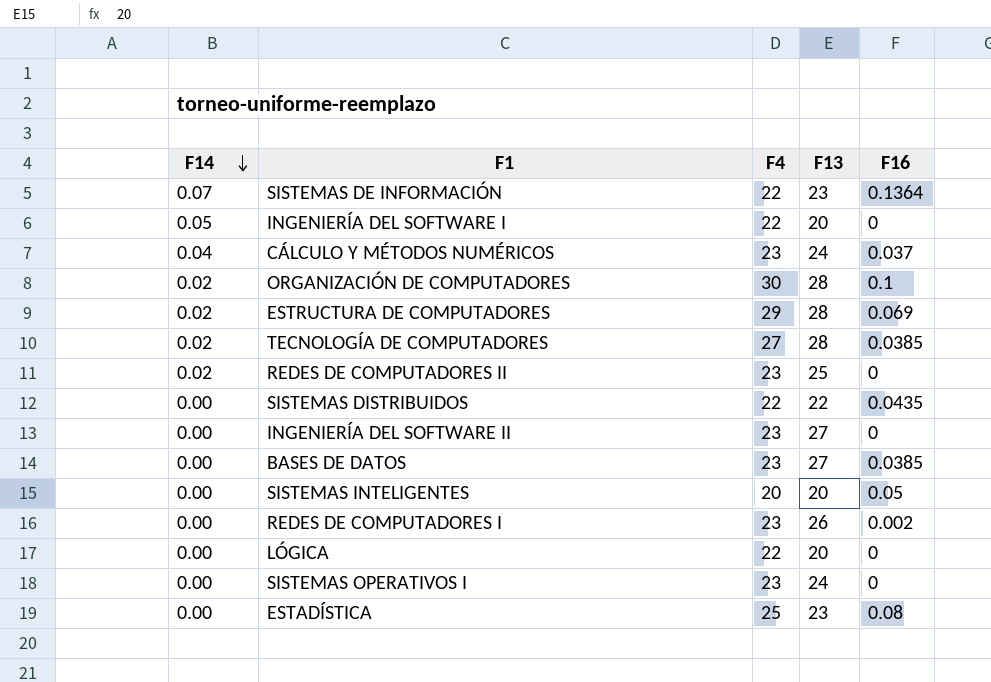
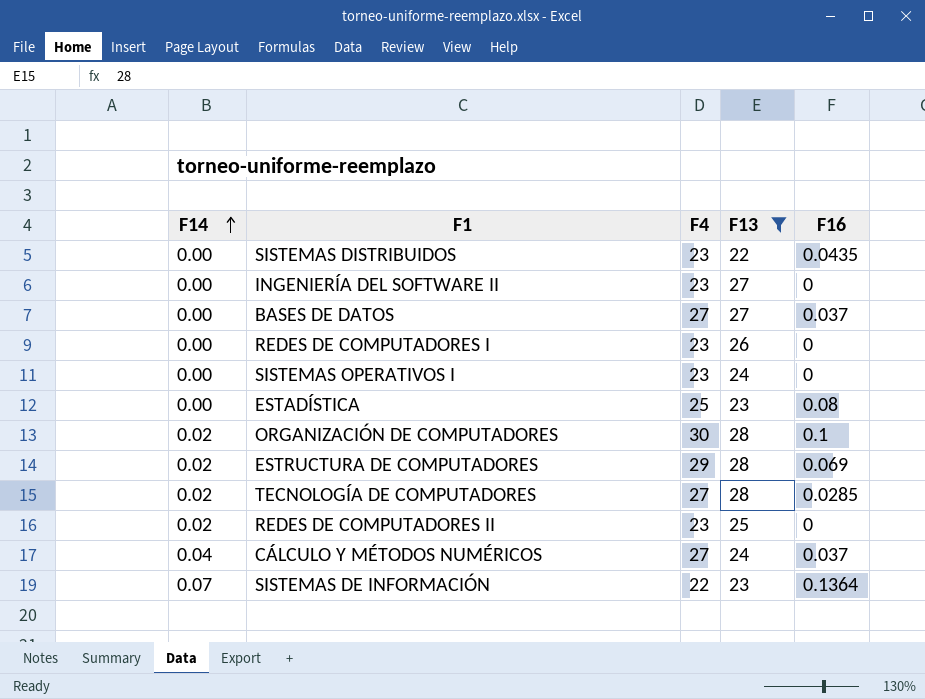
filter: none -> F13 != 20
row order: F14 descending -> F14 ascending
SISTEMAS DISTRIBUIDOS | F4: 22 -> 23
BASES DE DATOS | F4: 23 -> 27
BASES DE DATOS | F16: 0.0385 -> 0.037
REDES DE COMPUTADORES I | F16: 0.002 -> 0
TECNOLOGÍA DE COMPUTADORES | F16: 0.0385 -> 0.0285
CÁLCULO Y MÉTODOS NUMÉRICOS | F4: 23 -> 27

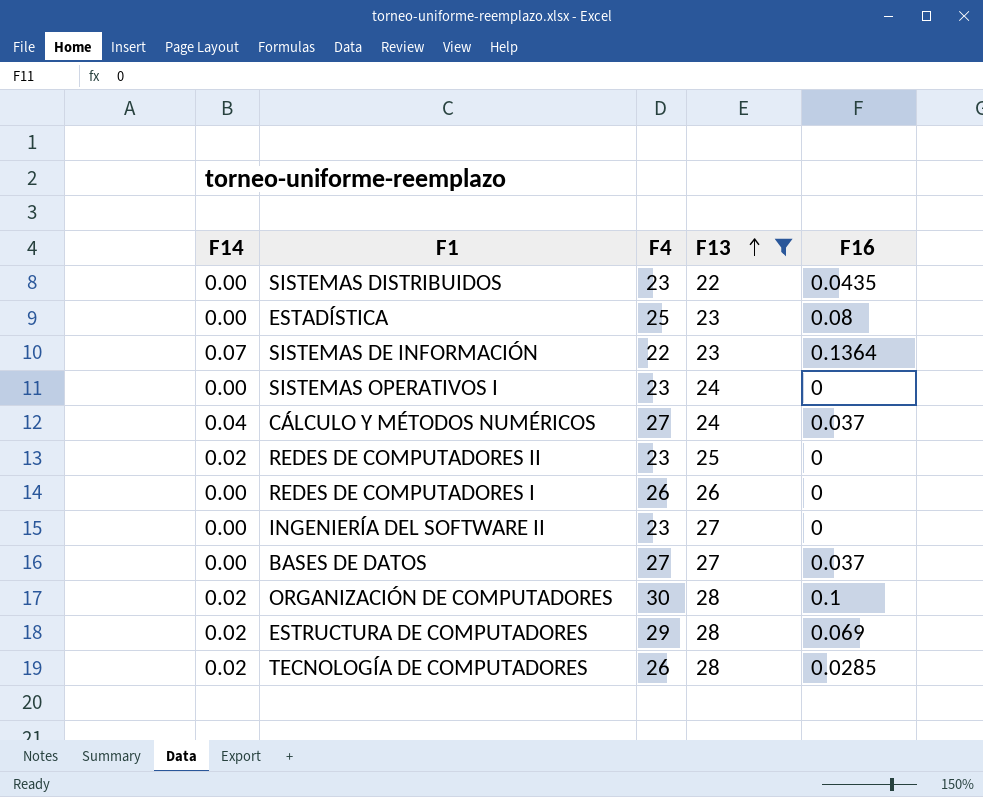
row order: F14 ascending -> F13 ascending
REDES DE COMPUTADORES I | F4: 23 -> 26
TECNOLOGÍA DE COMPUTADORES | F4: 27 -> 26

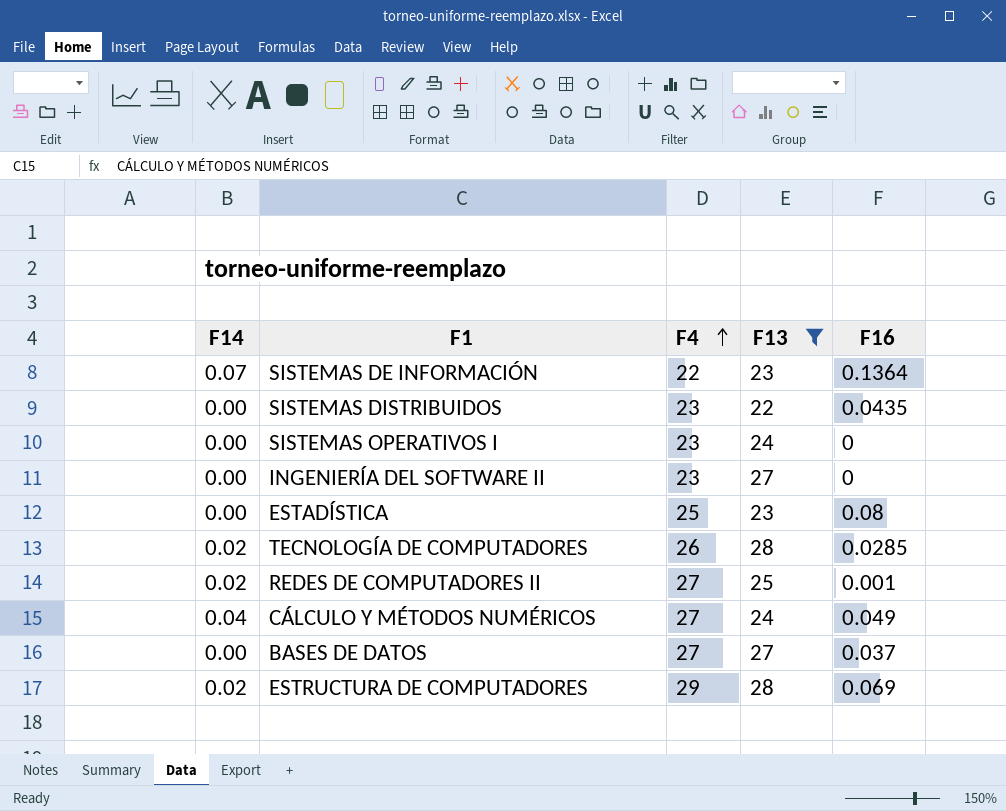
row order: F13 ascending -> F4 ascending
row REDES DE COMPUTADORES I: 0.00 | 26 | 26 | 0 -> none
row ORGANIZACIÓN DE COMPUTADORES: 0.02 | 30 | 28 | 0.1 -> none
REDES DE COMPUTADORES II | F4: 23 -> 27
REDES DE COMPUTADORES II | F16: 0 -> 0.001
CÁLCULO Y MÉTODOS NUMÉRICOS | F16: 0.037 -> 0.049

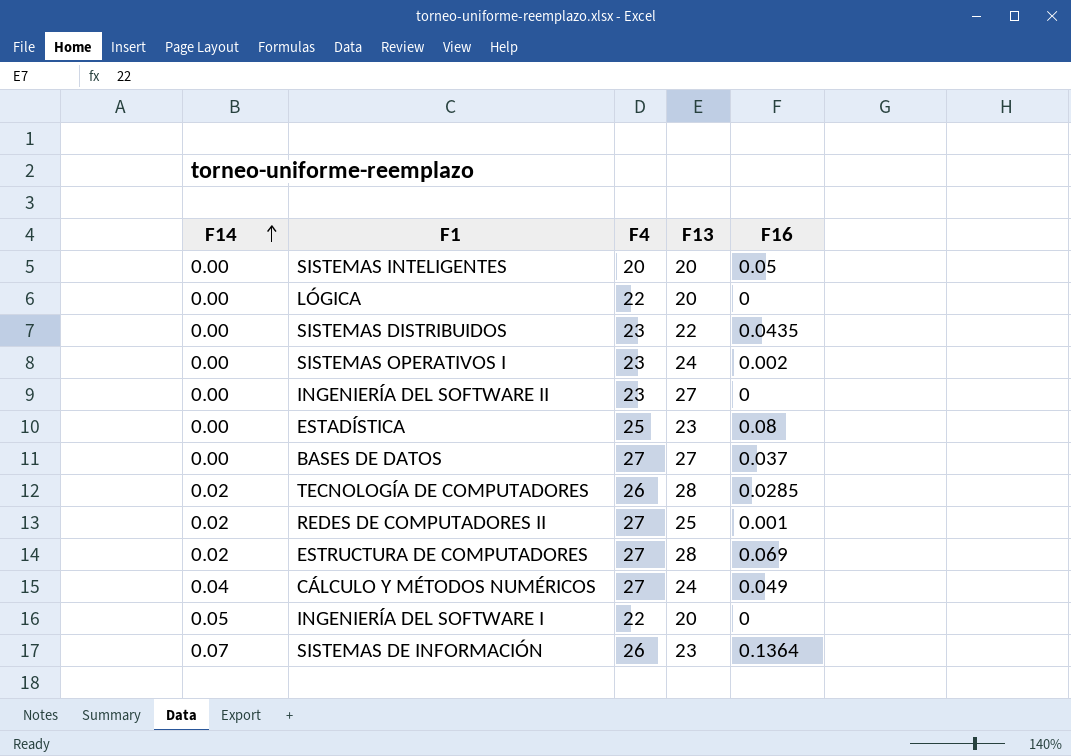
filter: F13 != 20 -> none
row order: F4 ascending -> F14 ascending
SISTEMAS OPERATIVOS I | F16: 0 -> 0.002
ESTRUCTURA DE COMPUTADORES | F4: 29 -> 27
SISTEMAS DE INFORMACIÓN | F4: 22 -> 26

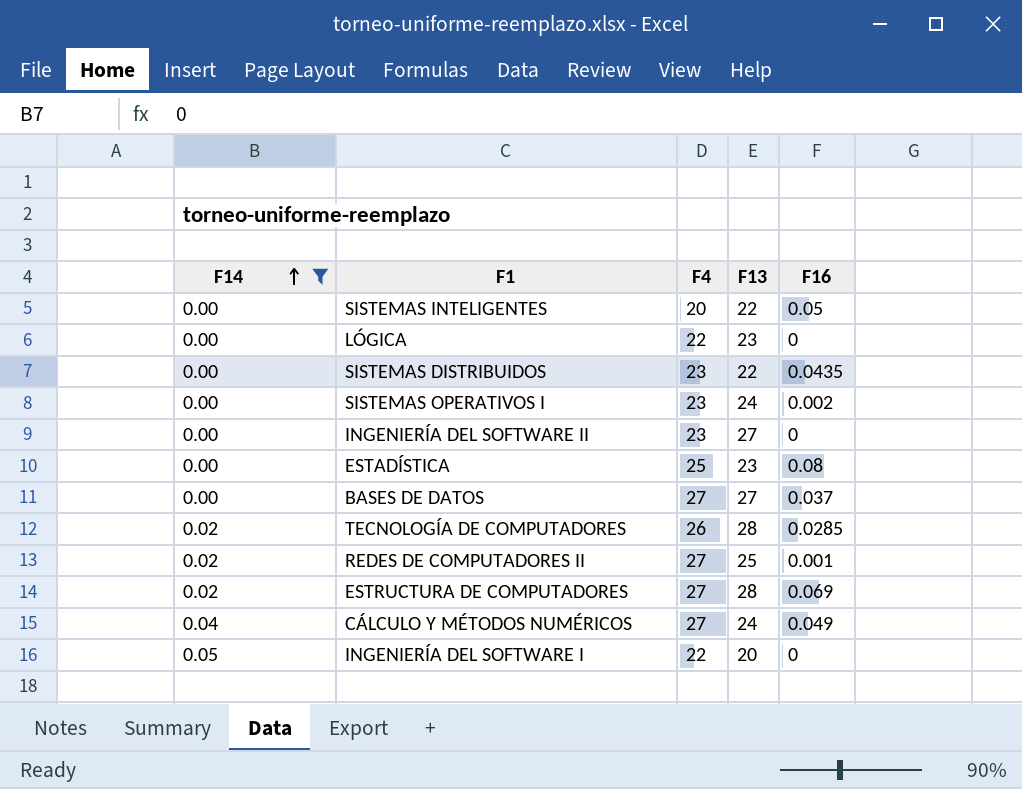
filter: none -> F14 != 0.07
SISTEMAS INTELIGENTES | F13: 20 -> 22
LÓGICA | F13: 20 -> 23

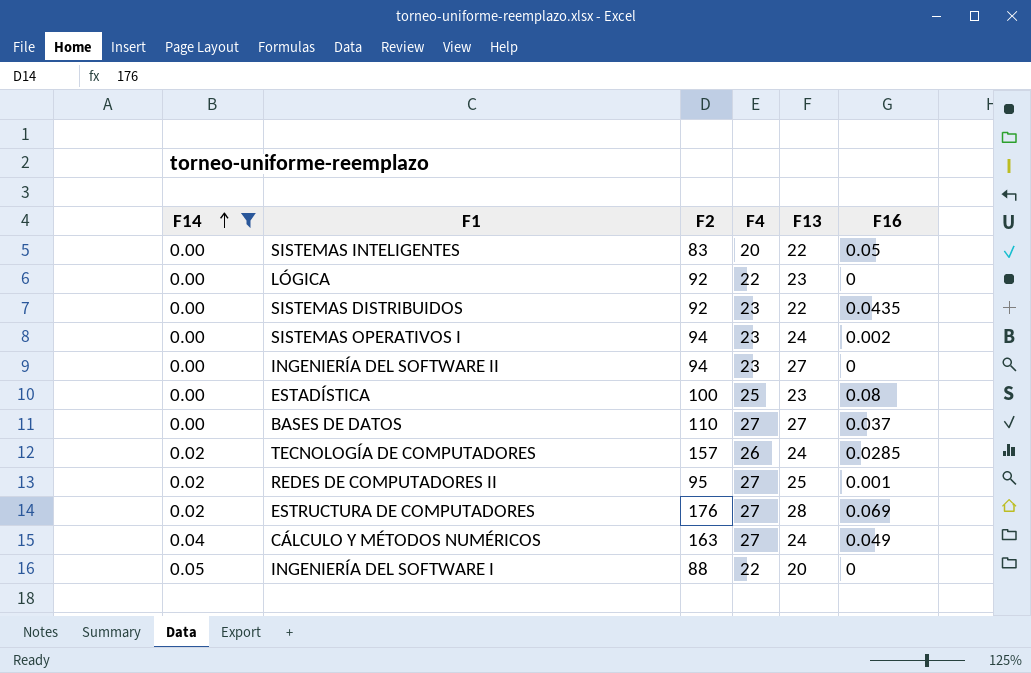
column F2 | position: none -> 3
TECNOLOGÍA DE COMPUTADORES | F13: 28 -> 24

